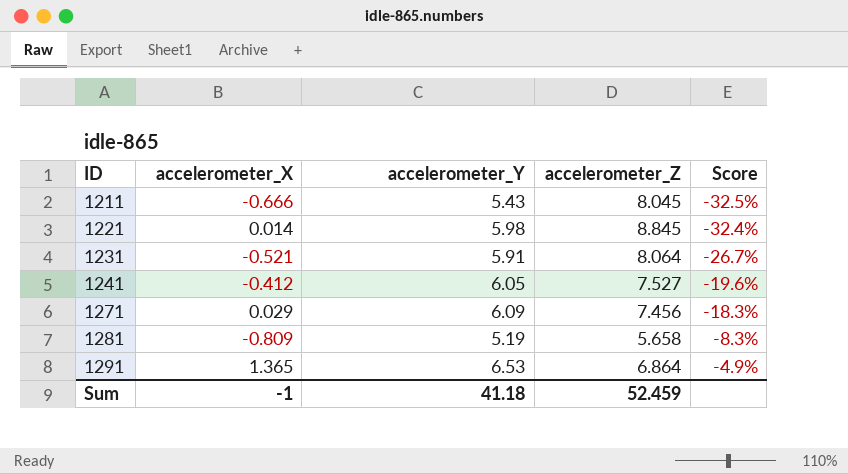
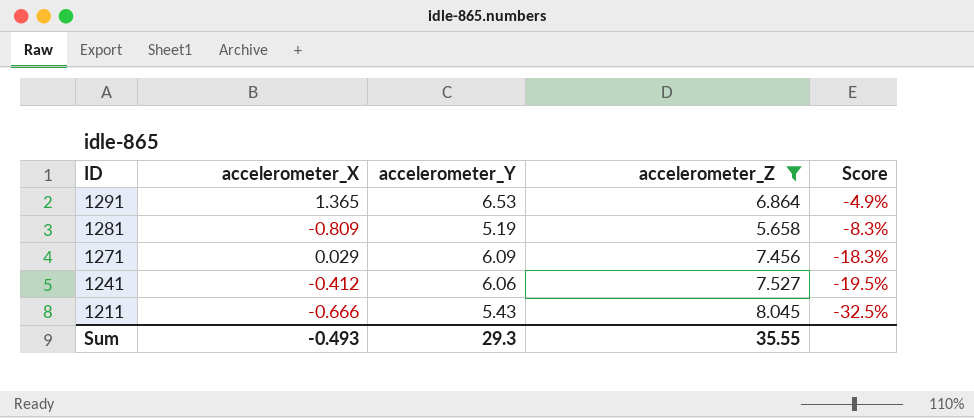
filter: none -> accelerometer_Z <= 8.045
row order: ID ascending -> ID descending
1241 | accelerometer_Y: 6.05 -> 6.06
1241 | Score: -19.6% -> -19.5%
Sum | accelerometer_X: -1 -> -0.493
Sum | accelerometer_Y: 41.18 -> 29.3
Sum | accelerometer_Z: 52.459 -> 35.55

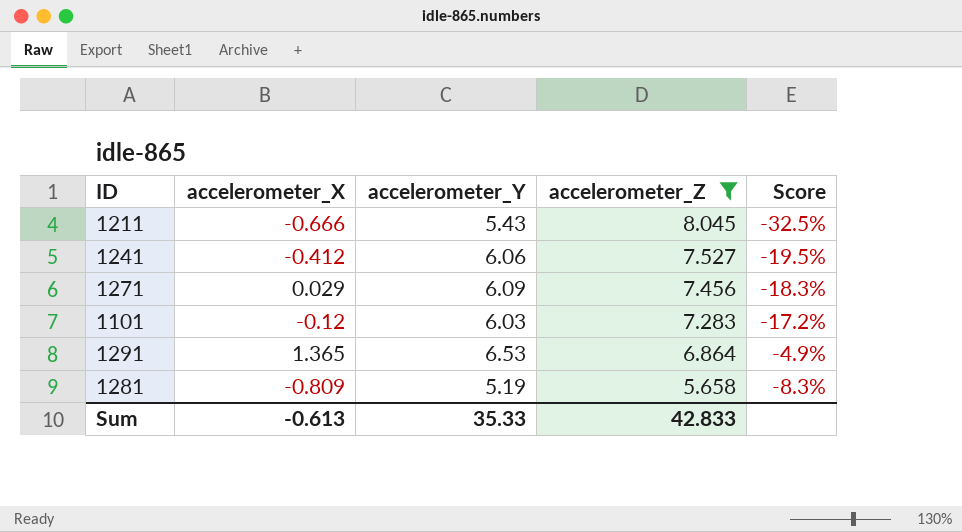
row order: ID descending -> accelerometer_Z descending
row 1101: none -> -0.12 | 6.03 | 7.283 | -17.2%
Sum | accelerometer_X: -0.493 -> -0.613
Sum | accelerometer_Y: 29.3 -> 35.33
Sum | accelerometer_Z: 35.55 -> 42.833

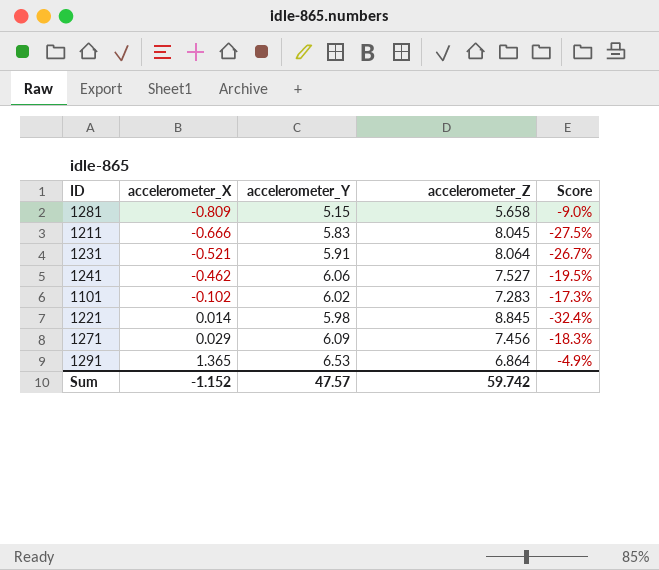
filter: accelerometer_Z <= 8.045 -> none
row order: accelerometer_Z descending -> accelerometer_X ascending
1281 | accelerometer_Y: 5.19 -> 5.15
1281 | Score: -8.3% -> -9.0%
1211 | accelerometer_Y: 5.43 -> 5.83
1211 | Score: -32.5% -> -27.5%
1241 | accelerometer_X: -0.412 -> -0.462
1101 | accelerometer_X: -0.12 -> -0.102
1101 | accelerometer_Y: 6.03 -> 6.02
1101 | Score: -17.2% -> -17.3%
Sum | accelerometer_X: -0.613 -> -1.152
Sum | accelerometer_Y: 35.33 -> 47.57
Sum | accelerometer_Z: 42.833 -> 59.742

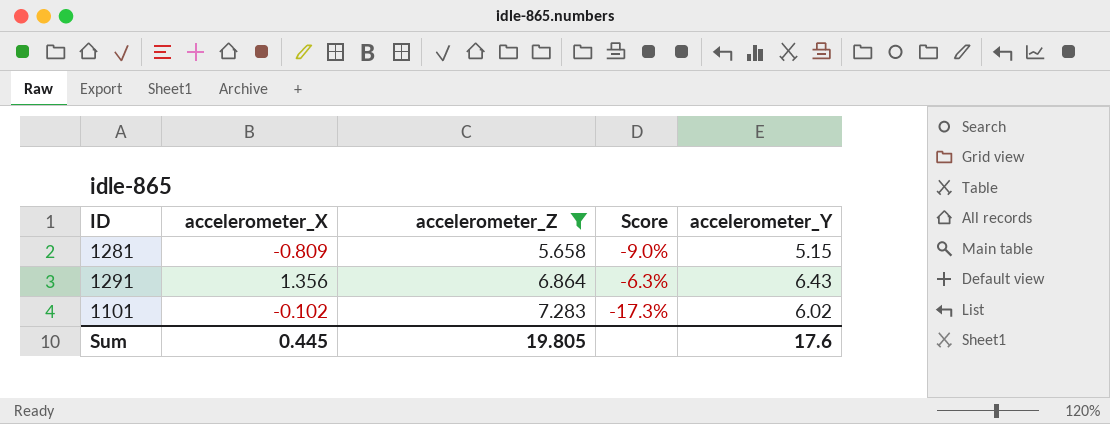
filter: none -> accelerometer_Z <= 7.283
row order: accelerometer_X ascending -> accelerometer_Z ascending
column accelerometer_Y | position: 3 -> 5
1291 | accelerometer_X: 1.365 -> 1.356
1291 | Score: -4.9% -> -6.3%
1291 | accelerometer_Y: 6.53 -> 6.43
Sum | accelerometer_X: -1.152 -> 0.445
Sum | accelerometer_Z: 59.742 -> 19.805
Sum | accelerometer_Y: 47.57 -> 17.6

